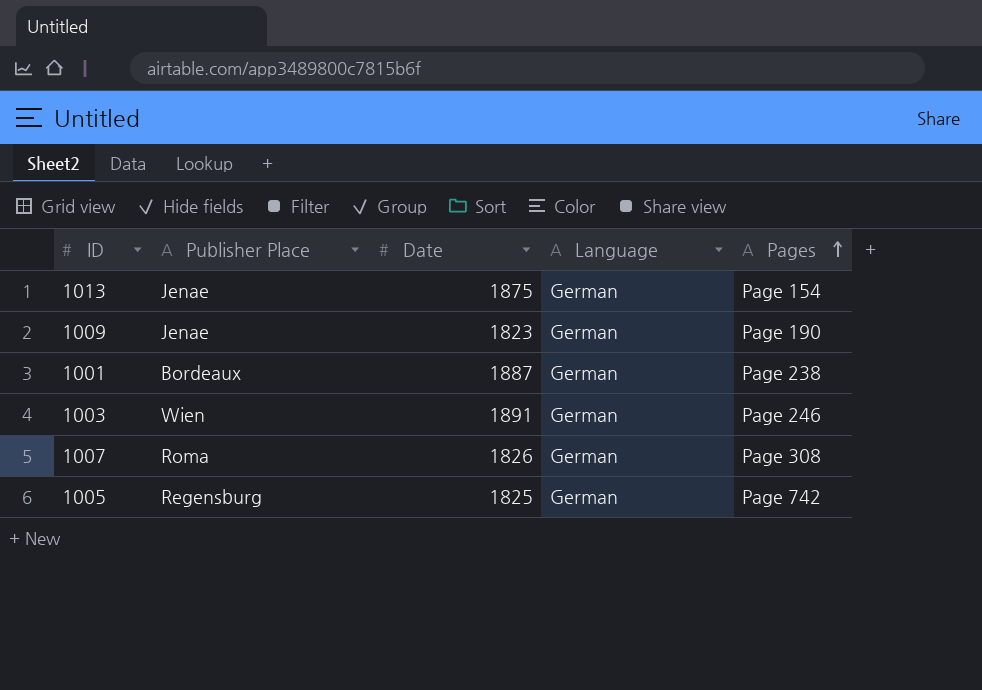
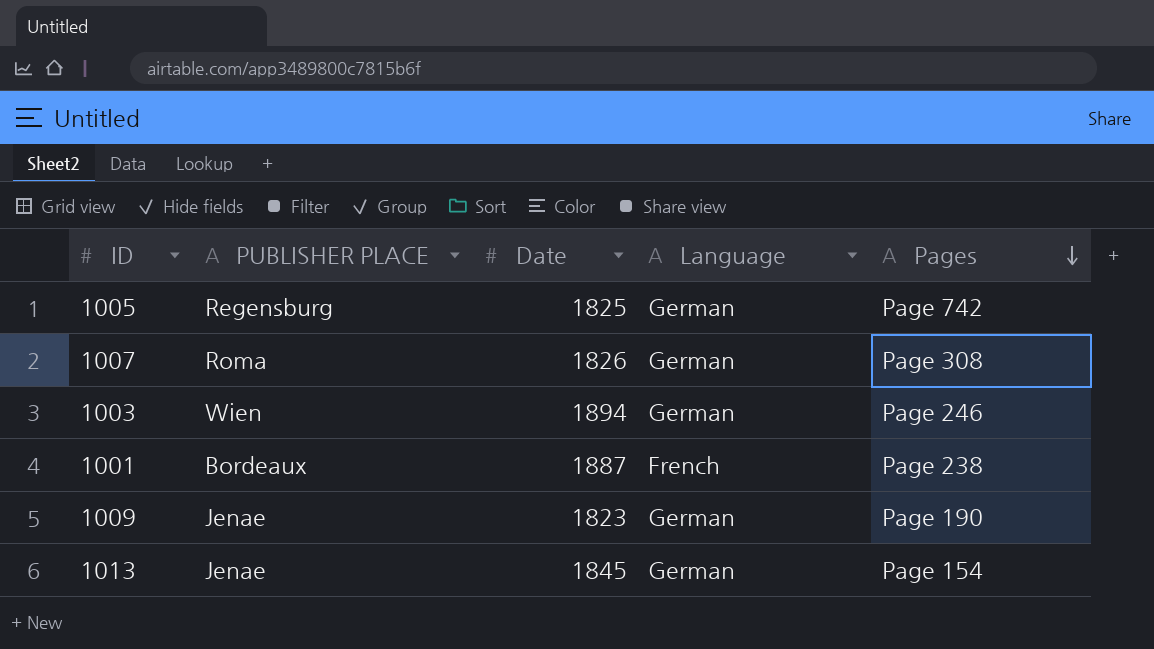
row order: Pages ascending -> Pages descending
column name: Publisher Place -> PUBLISHER PLACE
1003 | Date: 1891 -> 1894
1001 | Language: German -> French
1013 | Date: 1875 -> 1845

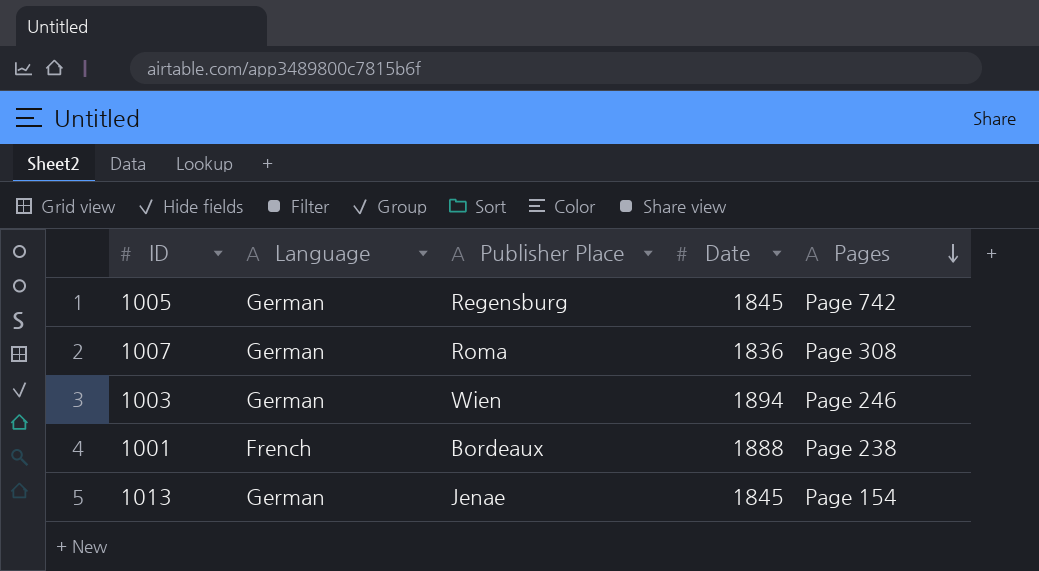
column Language | position: 4 -> 2
column name: PUBLISHER PLACE -> Publisher Place
row 1009: Jenae | 1823 | German | Page 190 -> none
1005 | Date: 1825 -> 1845
1007 | Date: 1826 -> 1836
1001 | Date: 1887 -> 1888

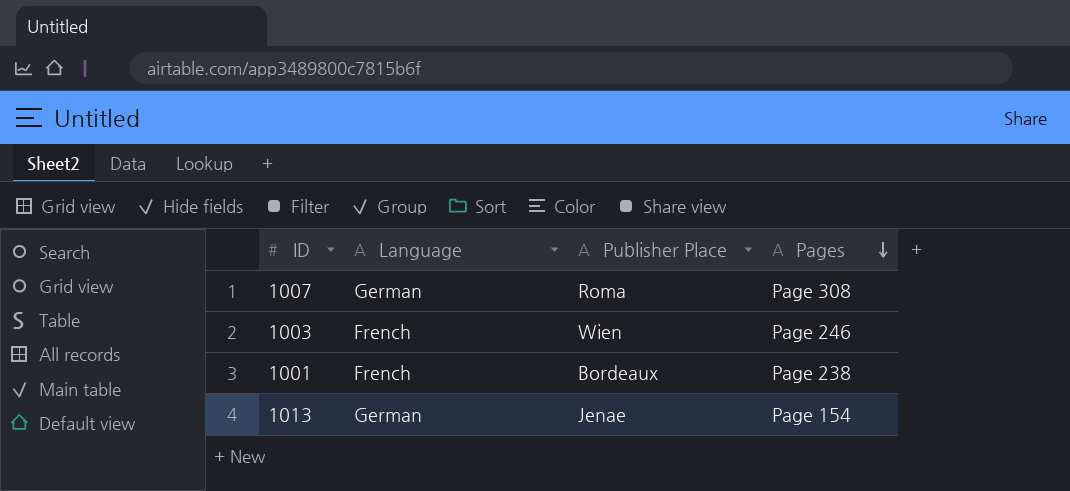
column Date | position: 4 -> none
row 1005: German | Regensburg | 1845 | Page 742 -> none
1003 | Language: German -> French

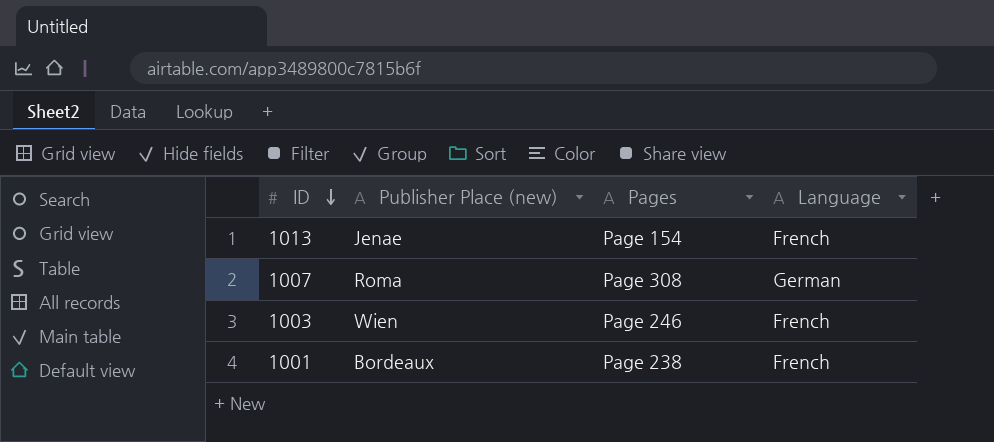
row order: Pages descending -> ID descending
column name: Publisher Place -> Publisher Place (new)
column Language | position: 2 -> 4
1013 | Language: German -> French

